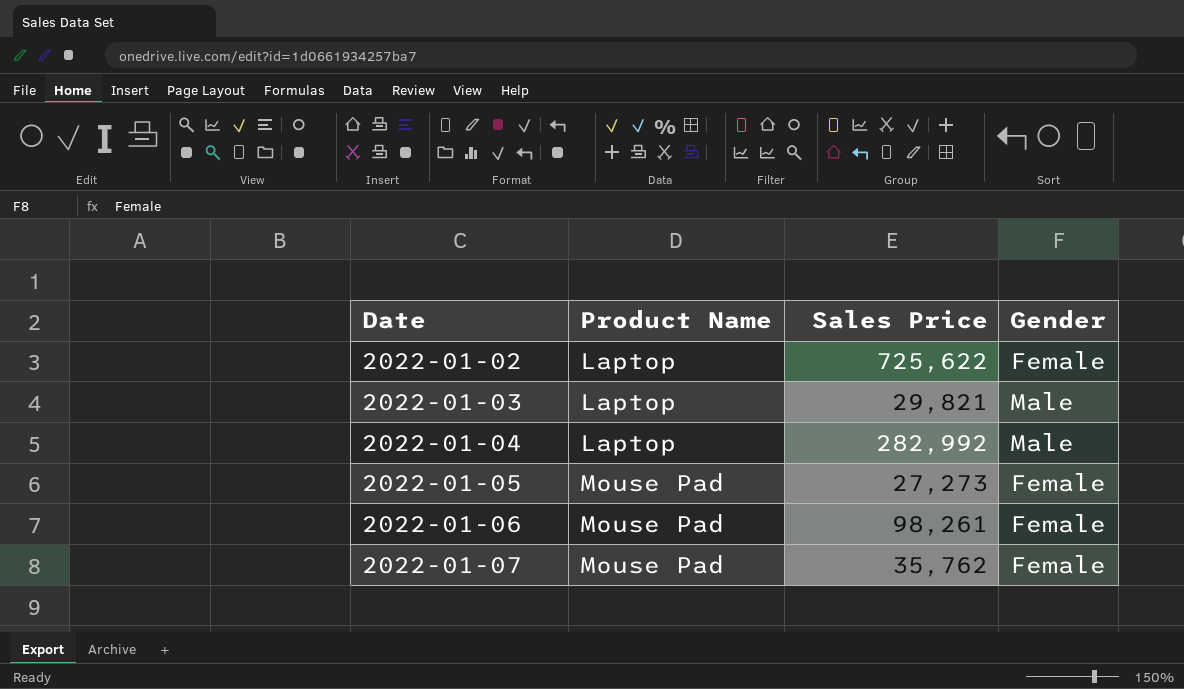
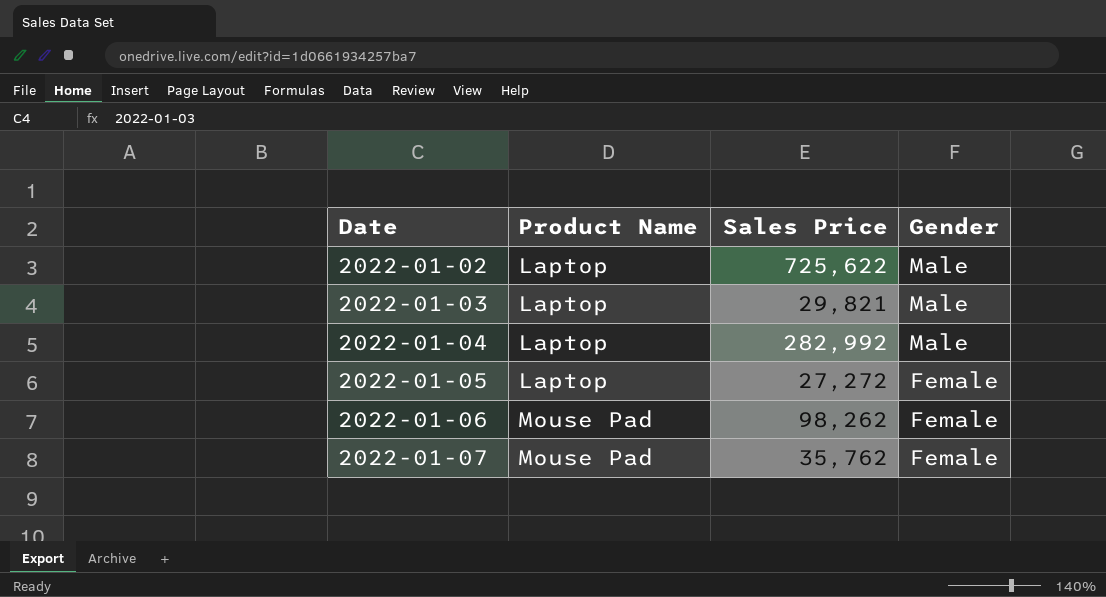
2022-01-02 | Gender: Female -> Male
2022-01-05 | Product Name: Mouse Pad -> Laptop
2022-01-05 | Sales Price: 27,273 -> 27,272
2022-01-06 | Sales Price: 98,261 -> 98,262

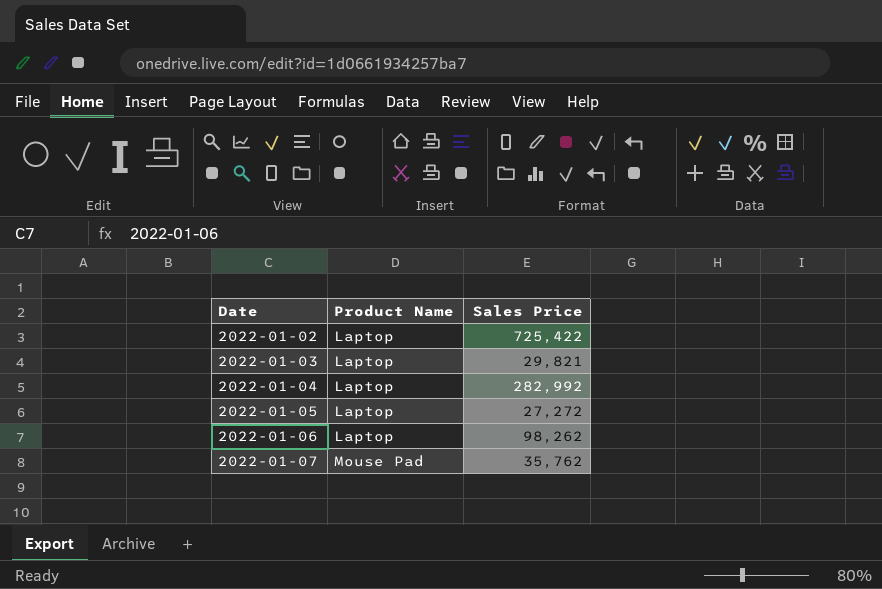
column Gender | position: 4 -> none
2022-01-02 | Sales Price: 725,622 -> 725,422
2022-01-06 | Product Name: Mouse Pad -> Laptop

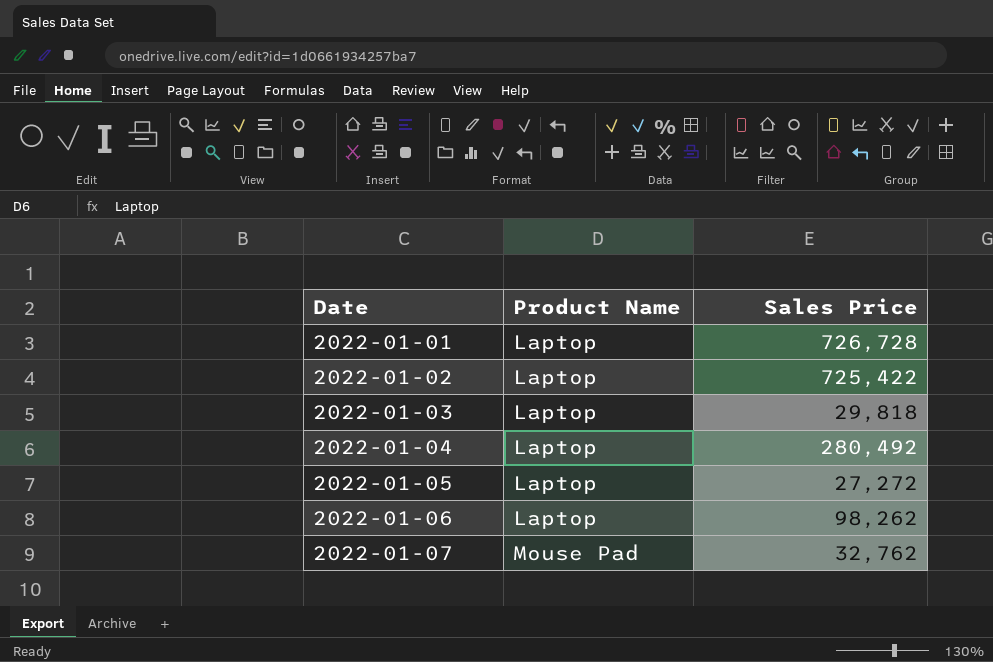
row 2022-01-01: none -> Laptop | 726,728
2022-01-03 | Sales Price: 29,821 -> 29,818
2022-01-04 | Sales Price: 282,992 -> 280,492
2022-01-07 | Sales Price: 35,762 -> 32,762

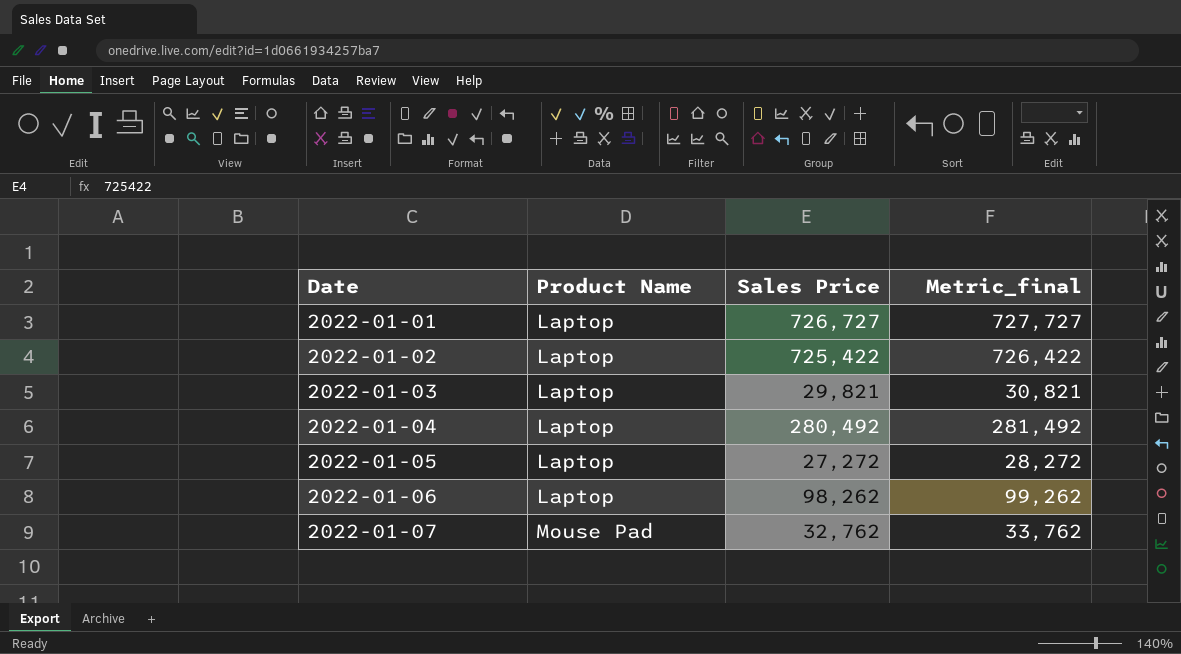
column Metric_final | formula: none -> [Sales Price] + 1000
2022-01-01 | Sales Price: 726,728 -> 726,727
2022-01-03 | Sales Price: 29,818 -> 29,821

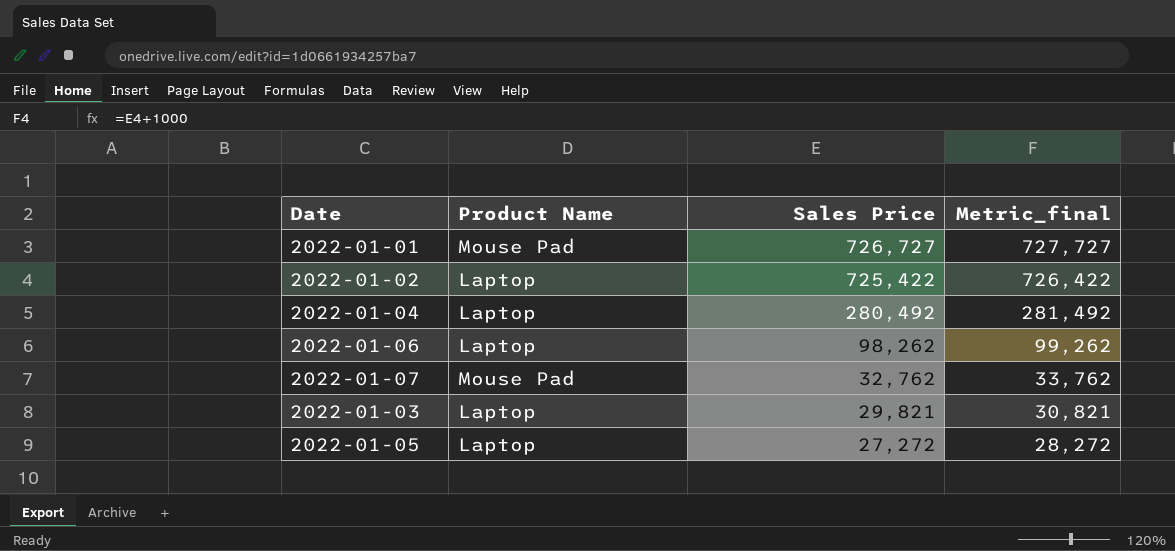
row order: Date ascending -> Sales Price descending
2022-01-01 | Product Name: Laptop -> Mouse Pad

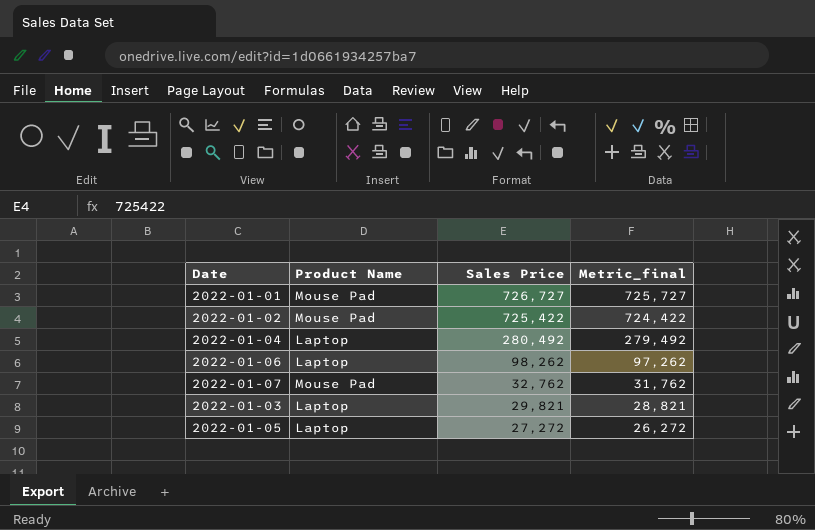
column Metric_final | formula: [Sales Price] + 1000 -> [Sales Price] - 1000
2022-01-02 | Product Name: Laptop -> Mouse Pad

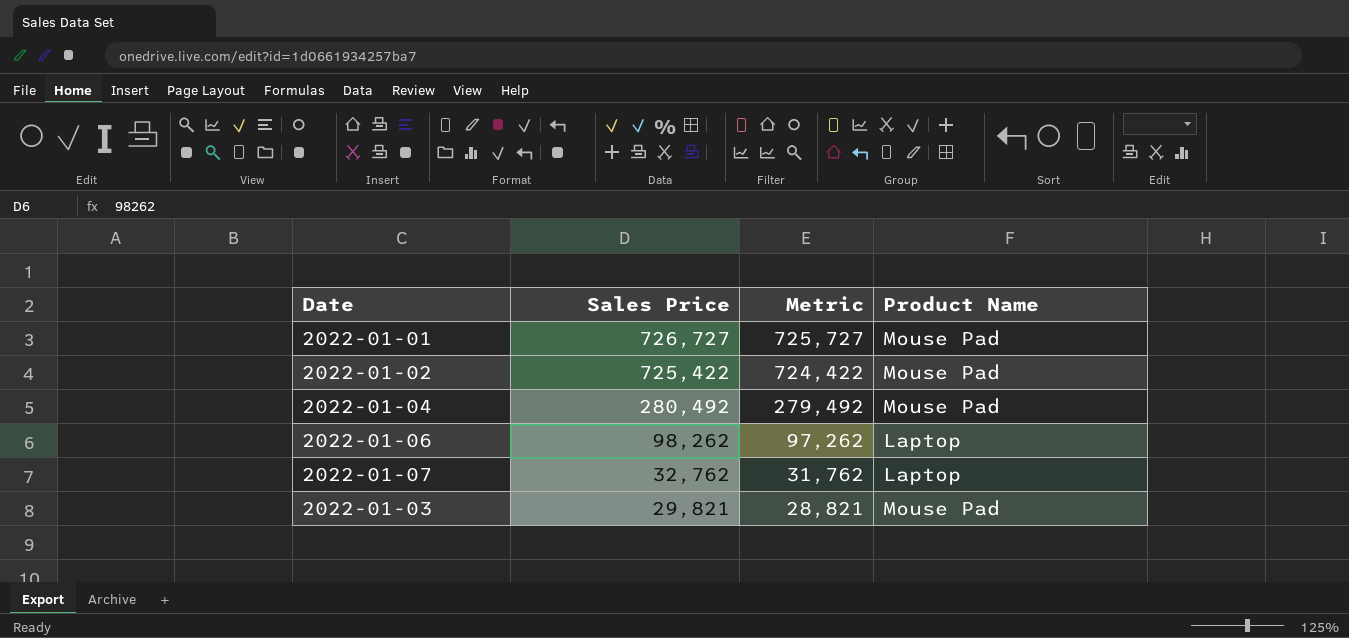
column name: Metric_final -> Metric
column Product Name | position: 2 -> 4
row 2022-01-05: Laptop | 27,272 | 26,272 -> none
2022-01-04 | Product Name: Laptop -> Mouse Pad
2022-01-07 | Product Name: Mouse Pad -> Laptop
2022-01-03 | Product Name: Laptop -> Mouse Pad

